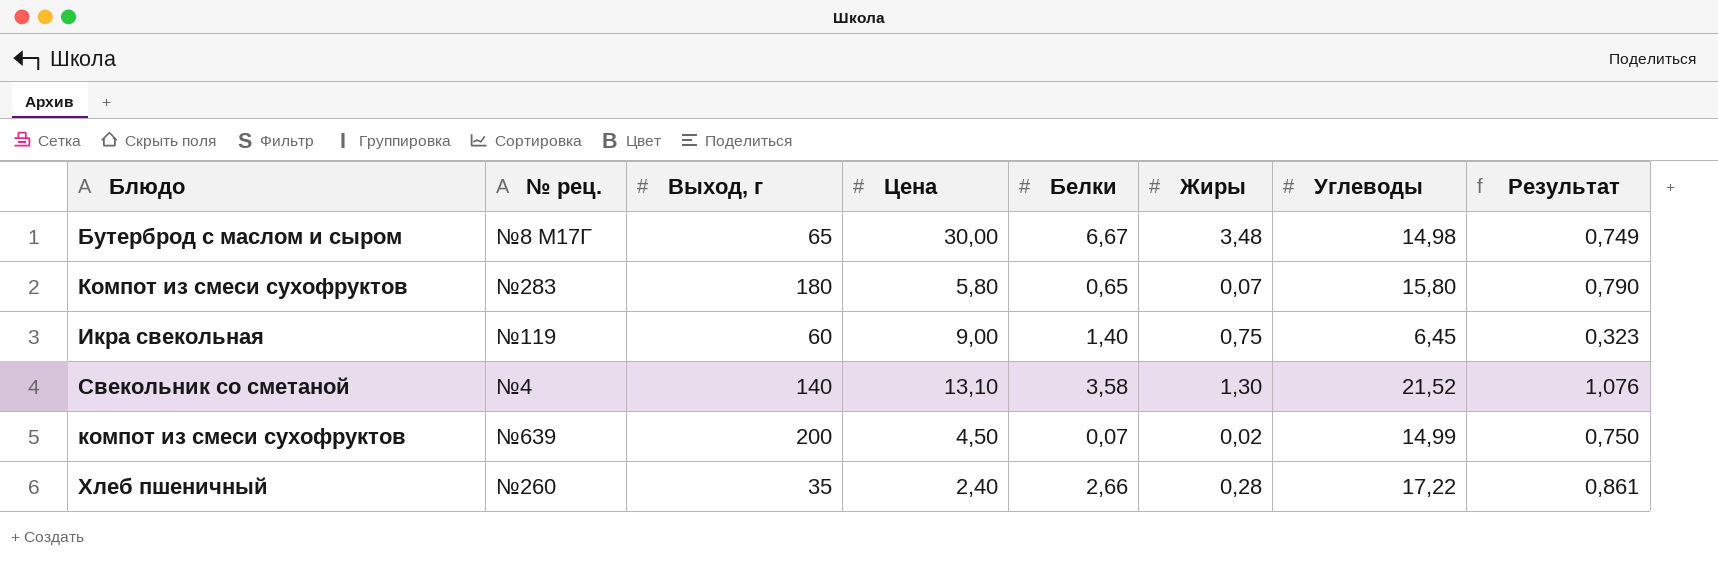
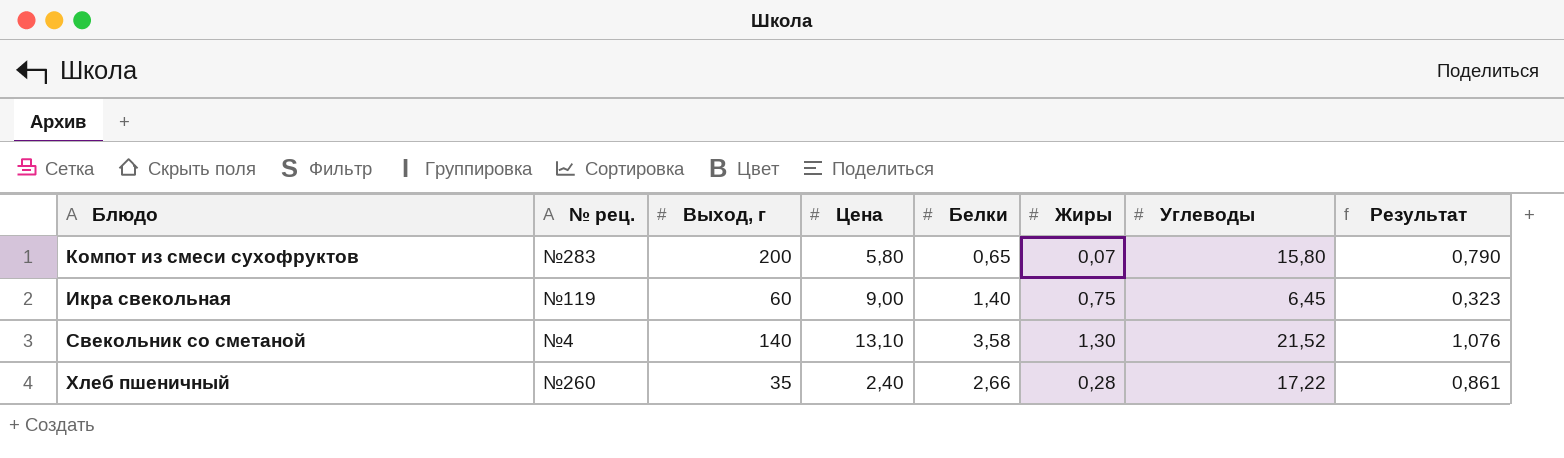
row Бутерброд с маслом и сыром: №8 М17Г | 65 | 30,00 | 6,67 | 3,48 | 14,98 | 0,749 -> none
row компот из смеси сухофруктов: №639 | 200 | 4,50 | 0,07 | 0,02 | 14,99 | 0,750 -> none
Компот из смеси сухофруктов | Выход, г: 180 -> 200

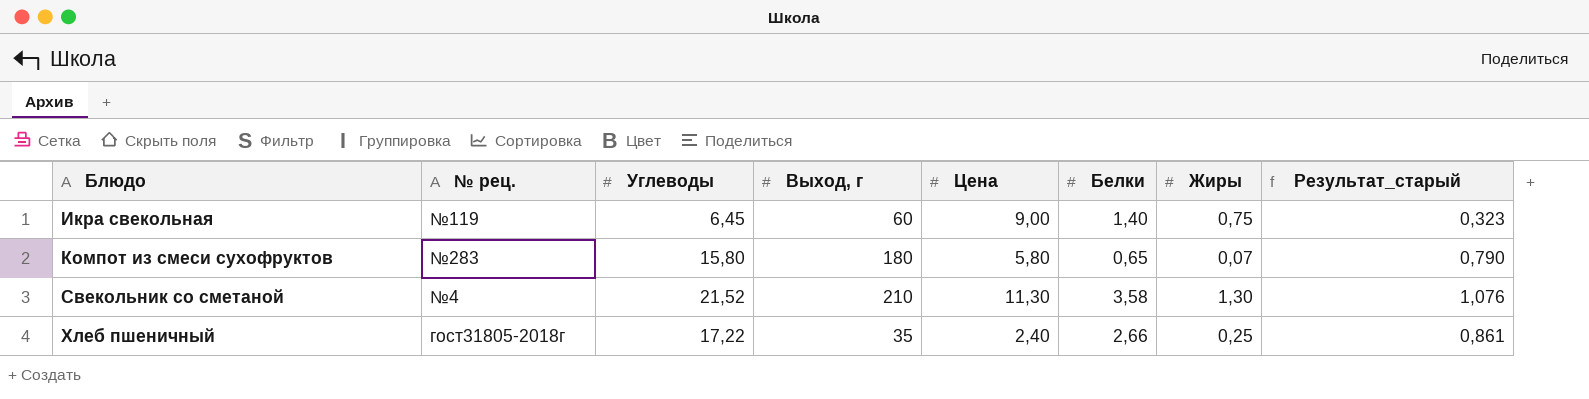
row order: none -> Блюдо ascending
column Углеводы | position: 7 -> 3
column name: Результат -> Результат_старый
Компот из смеси сухофруктов | Выход, г: 200 -> 180
Свекольник со сметаной | Выход, г: 140 -> 210
Свекольник со сметаной | Цена: 13,10 -> 11,30
Хлеб пшеничный | № рец.: №260 -> гост31805-2018г
Хлеб пшеничный | Жиры: 0,28 -> 0,25

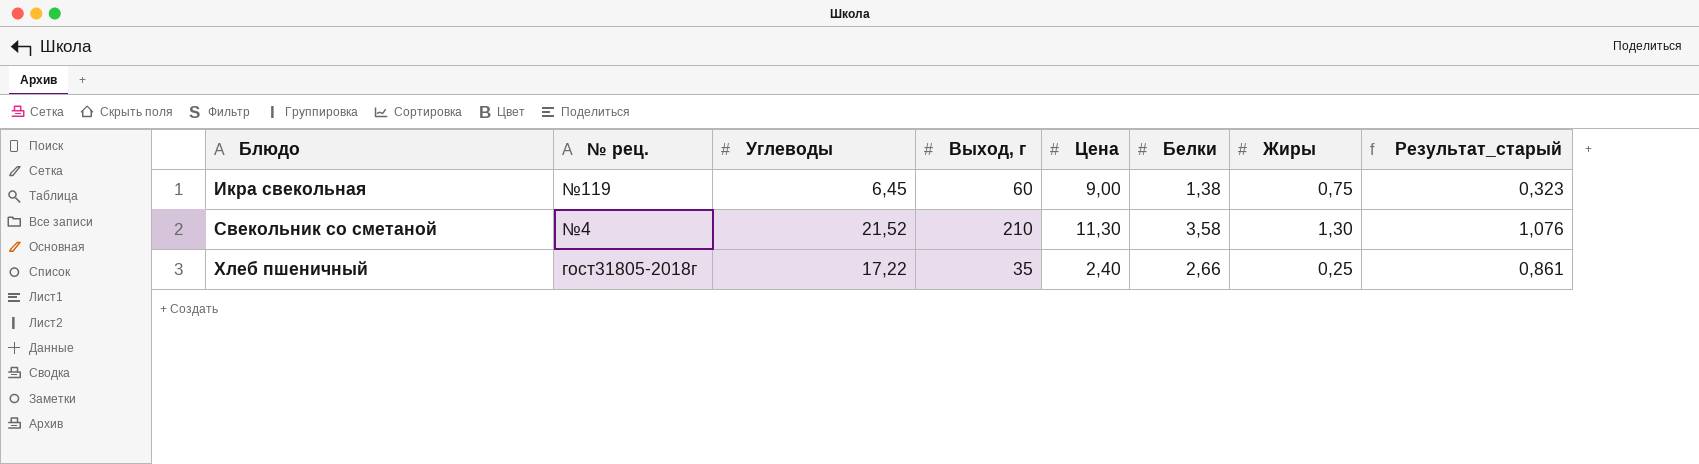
row Компот из смеси сухофруктов: №283 | 15,80 | 180 | 5,80 | 0,65 | 0,07 | 0,790 -> none
Икра свекольная | Белки: 1,40 -> 1,38

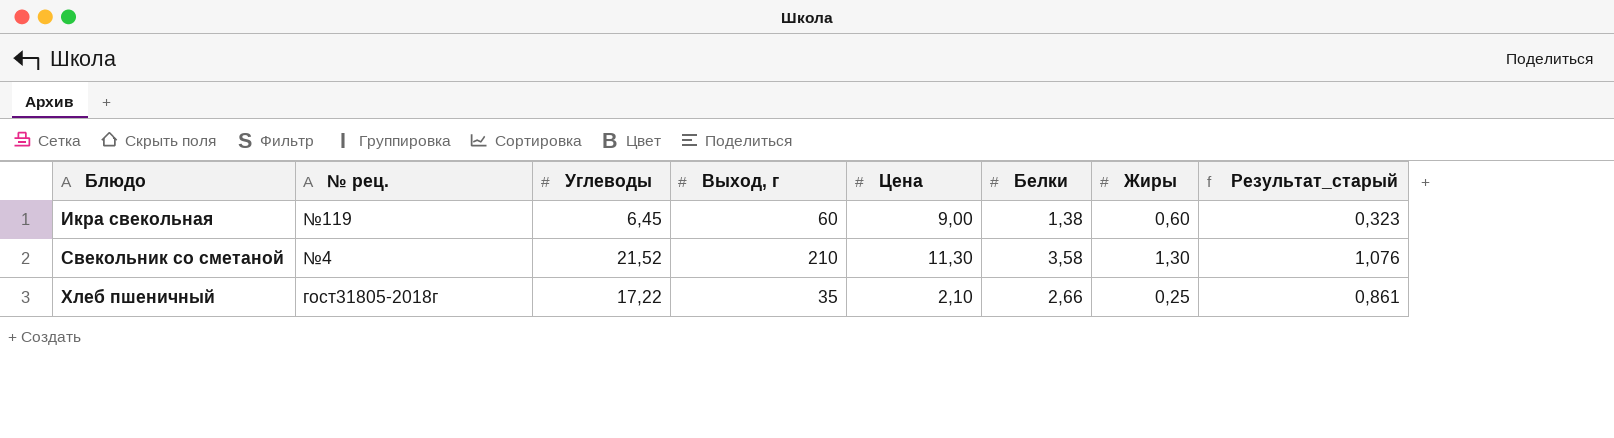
Икра свекольная | Жиры: 0,75 -> 0,60
Хлеб пшеничный | Цена: 2,40 -> 2,10

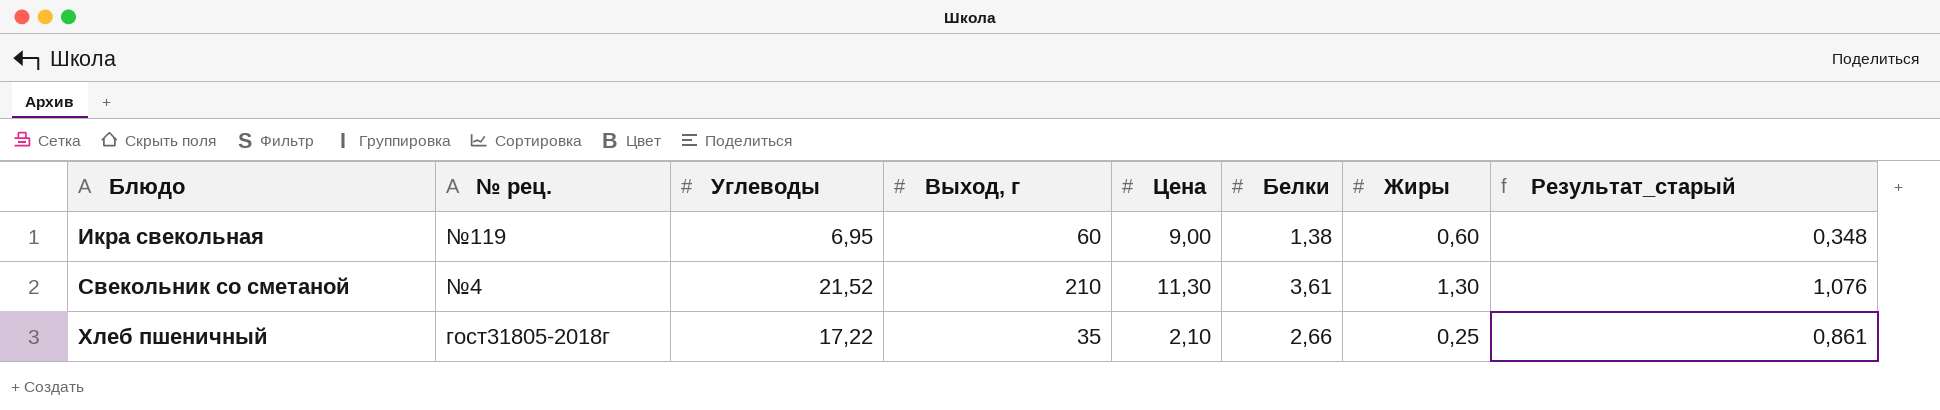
Икра свекольная | Углеводы: 6,45 -> 6,95
Икра свекольная | Результат_старый: 0,323 -> 0,348
Свекольник со сметаной | Белки: 3,58 -> 3,61

